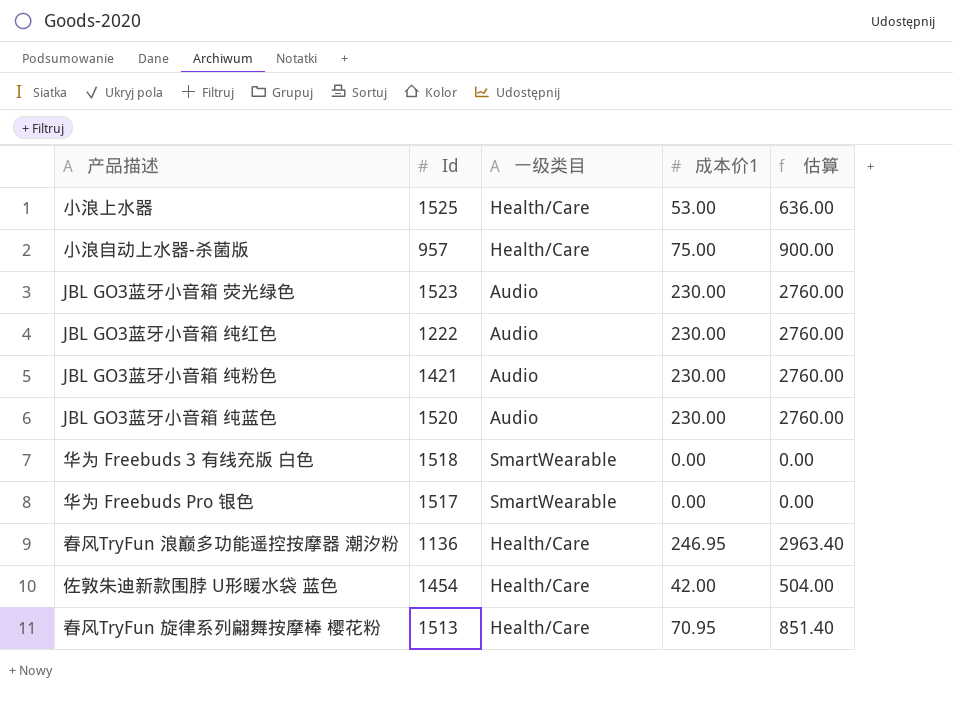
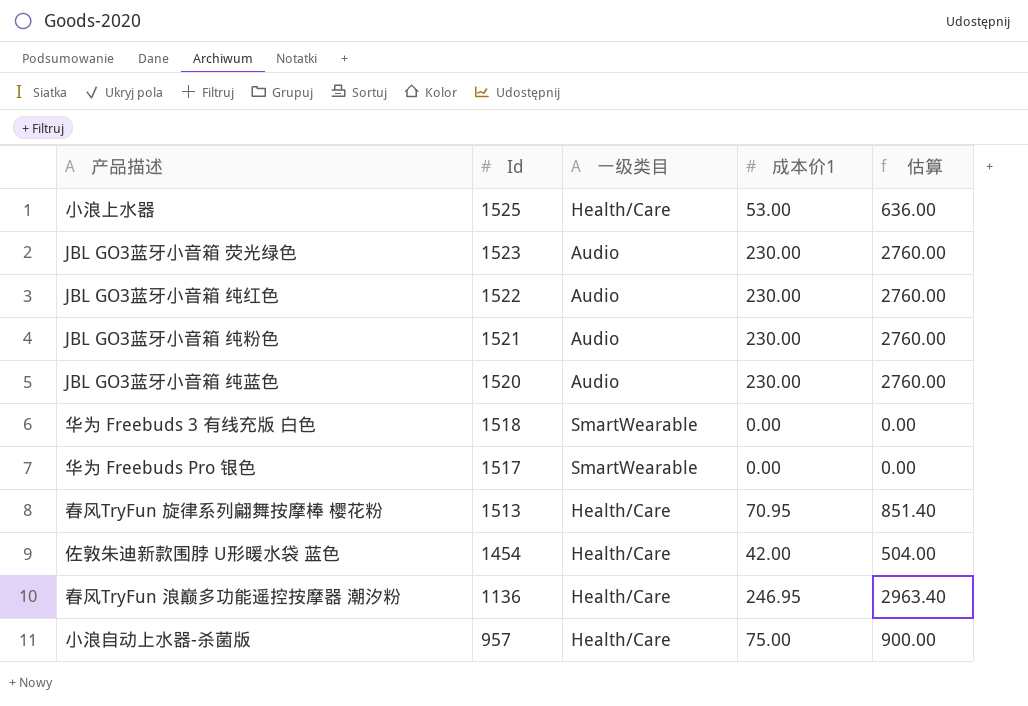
row order: none -> Id descending
JBL GO3蓝牙小音箱 纯红色 | Id: 1222 -> 1522
JBL GO3蓝牙小音箱 纯粉色 | Id: 1421 -> 1521

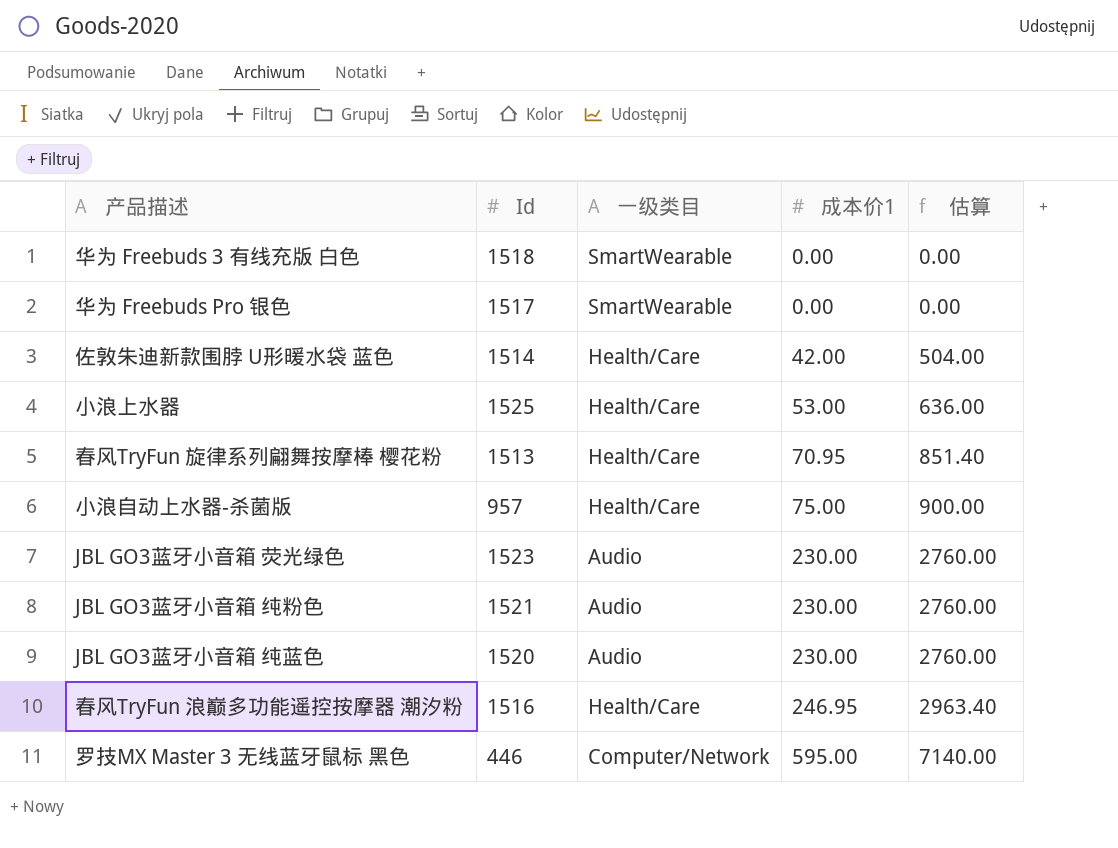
row order: Id descending -> 成本价1 ascending
row JBL GO3蓝牙小音箱 纯红色: 1522 | Audio | 230.00 | 2760.00 -> none
佐敦朱迪新款围脖 U形暖水袋 蓝色 | Id: 1454 -> 1514
春风TryFun 浪巅多功能遥控按摩器 潮汐粉 | Id: 1136 -> 1516
row 罗技MX Master 3 无线蓝牙鼠标 黑色: none -> 446 | Computer/Network | 595.00 | 7140.00

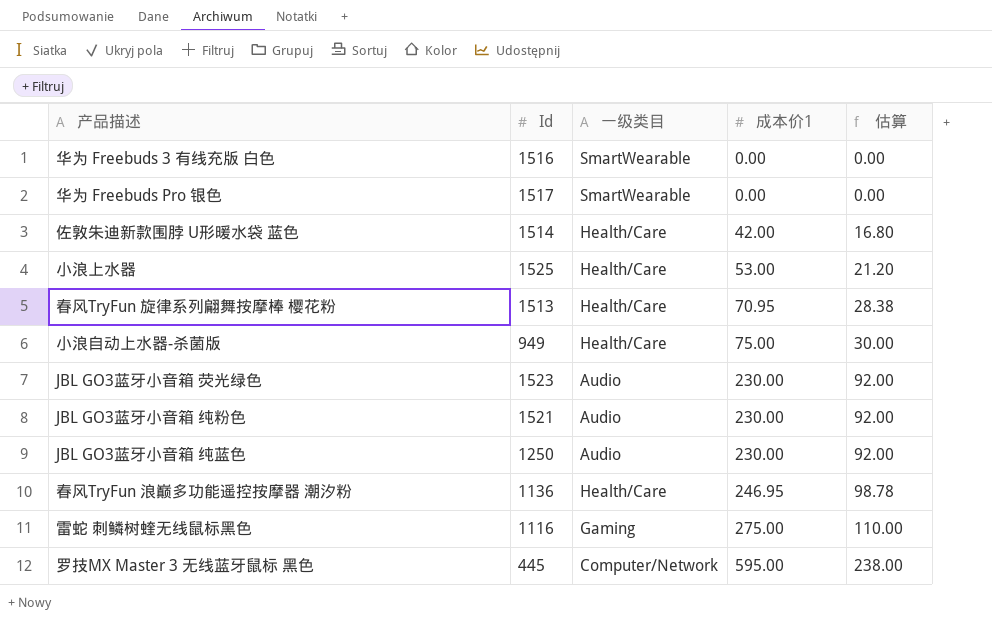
column 估算 | formula: [成本价1] * 12 -> [成本价1] * 0.4
华为 Freebuds 3 有线充版 白色 | Id: 1518 -> 1516
小浪自动上水器-杀菌版 | Id: 957 -> 949
JBL GO3蓝牙小音箱 纯蓝色 | Id: 1520 -> 1250
春风TryFun 浪巅多功能遥控按摩器 潮汐粉 | Id: 1516 -> 1136
row 雷蛇 刺鳞树蝰无线鼠标黑色: none -> 1116 | Gaming | 275.00 | 110.00
罗技MX Master 3 无线蓝牙鼠标 黑色 | Id: 446 -> 445

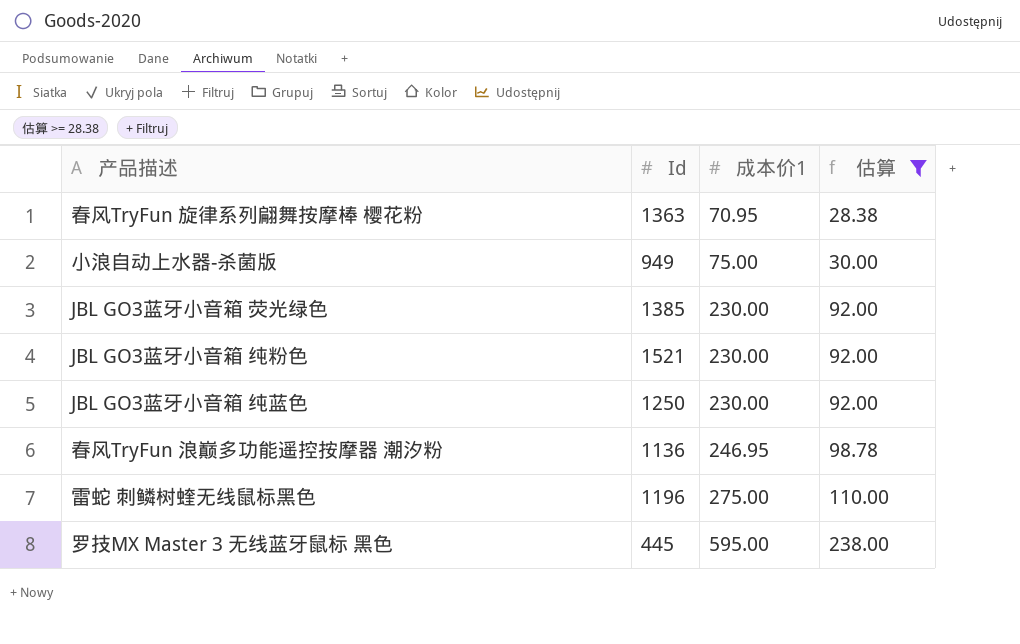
filter: none -> 估算 >= 28.38
column 一级类目 | position: 3 -> none
春风TryFun 旋律系列翩舞按摩棒 樱花粉 | Id: 1513 -> 1363
JBL GO3蓝牙小音箱 荧光绿色 | Id: 1523 -> 1385
雷蛇 刺鳞树蝰无线鼠标黑色 | Id: 1116 -> 1196

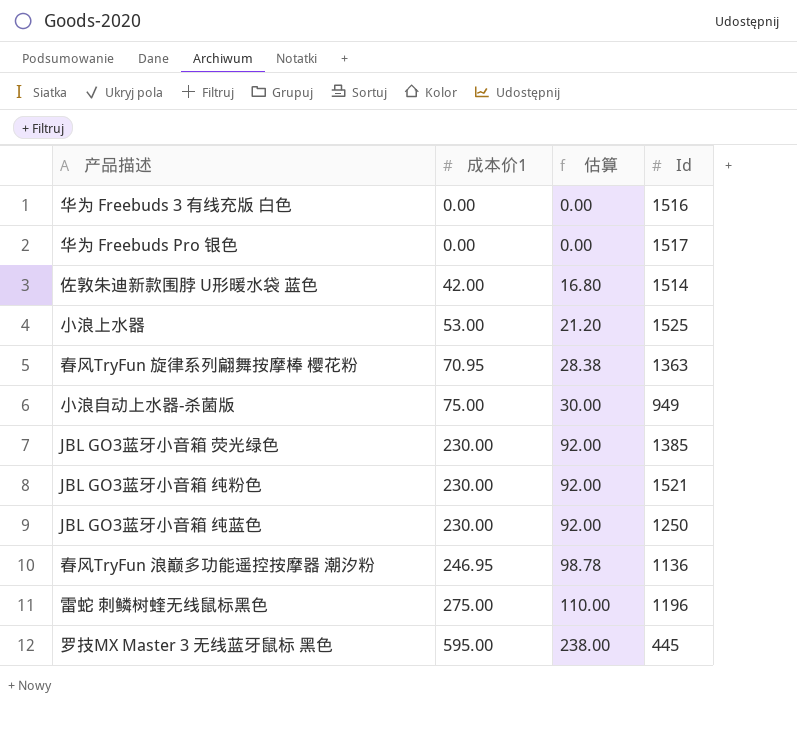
filter: 估算 >= 28.38 -> none
column Id | position: 2 -> 4

